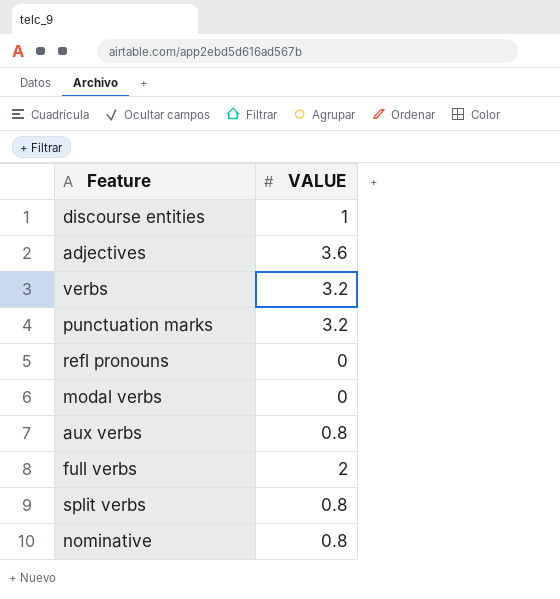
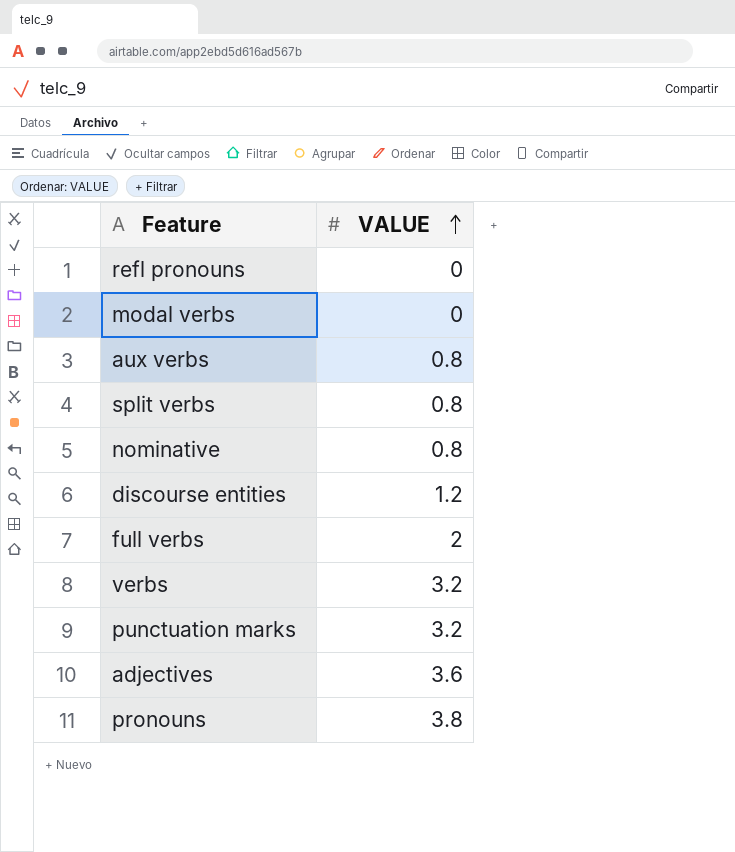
row order: none -> VALUE ascending
discourse entities | VALUE: 1 -> 1.2
row pronouns: none -> 3.8

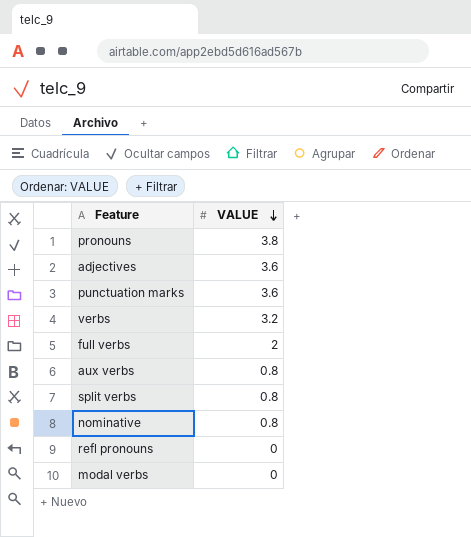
row order: VALUE ascending -> VALUE descending
row discourse entities: 1.2 -> none
punctuation marks | VALUE: 3.2 -> 3.6

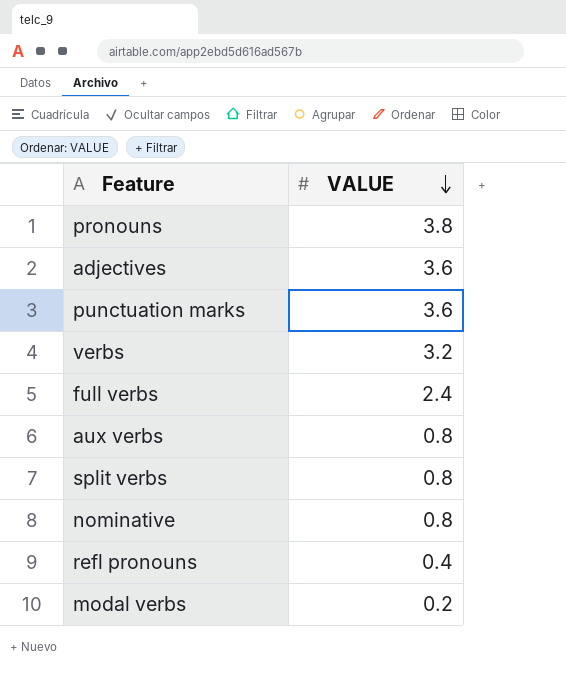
full verbs | VALUE: 2 -> 2.4
refl pronouns | VALUE: 0 -> 0.4
modal verbs | VALUE: 0 -> 0.2

